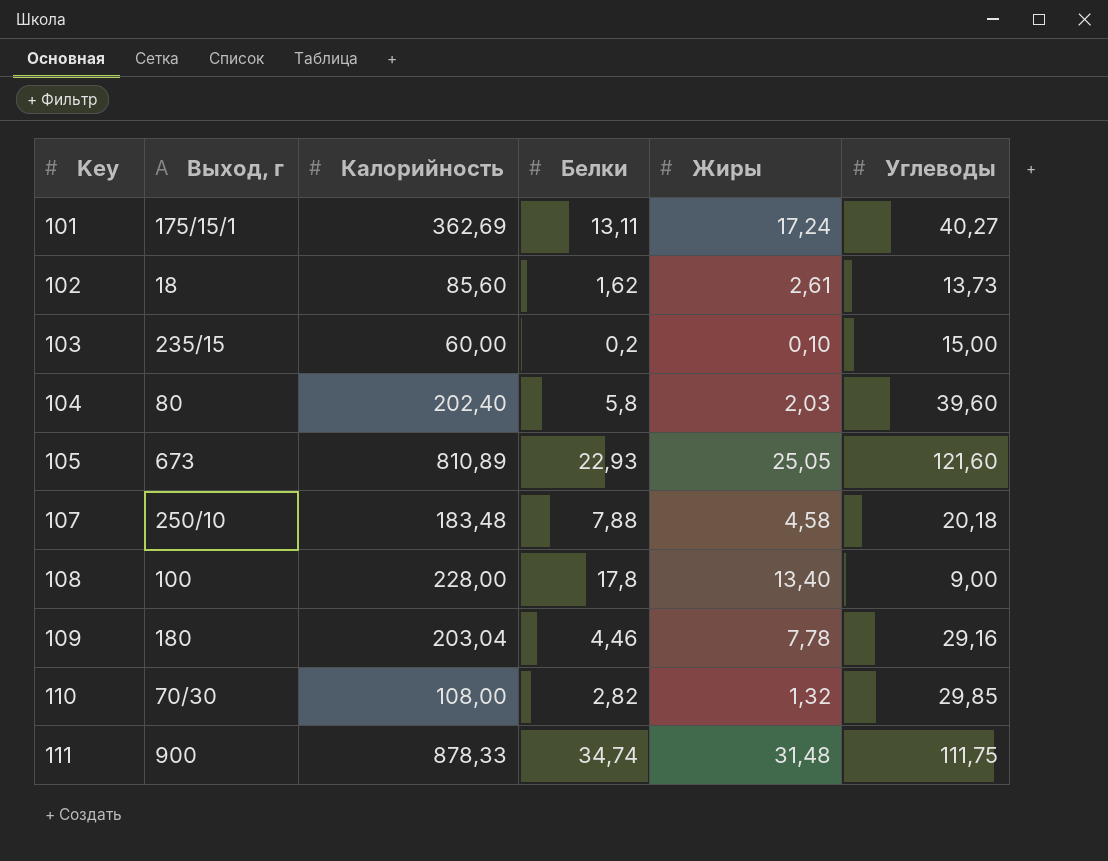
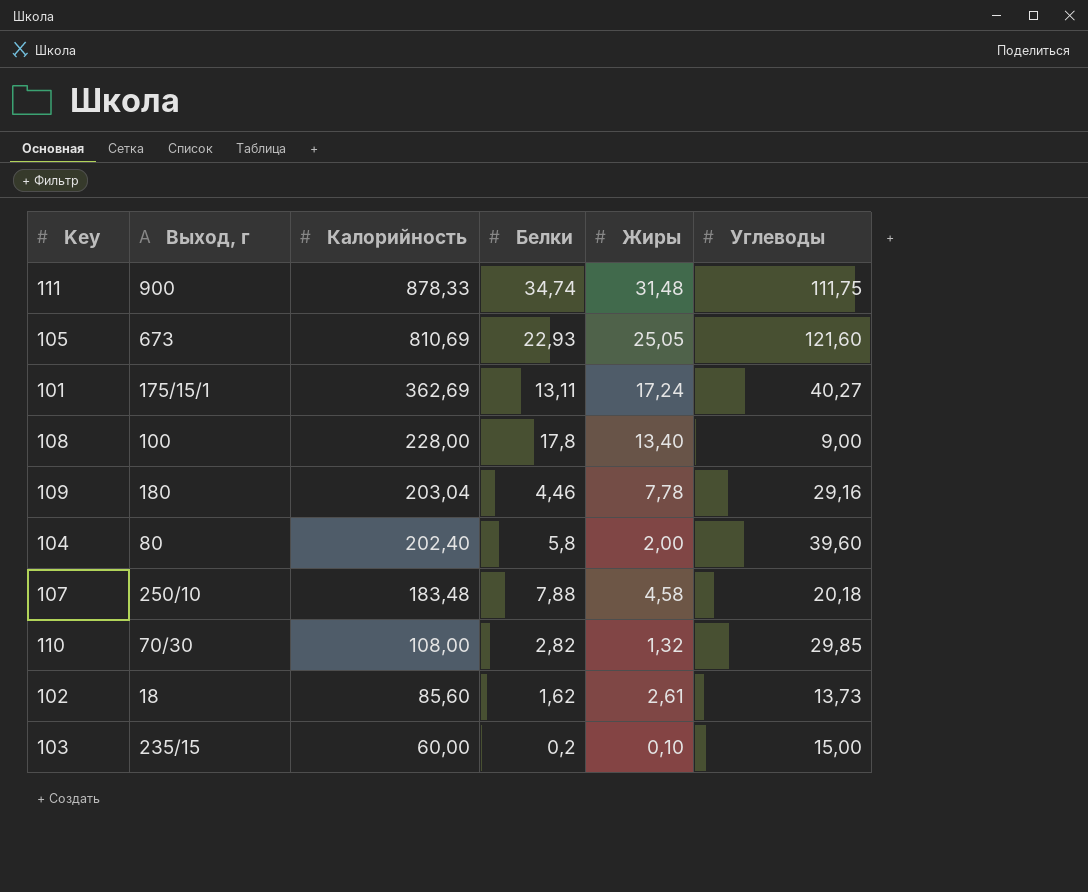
row order: Key ascending -> Калорийность descending
105 | Калорийность: 810,89 -> 810,69
104 | Жиры: 2,03 -> 2,00

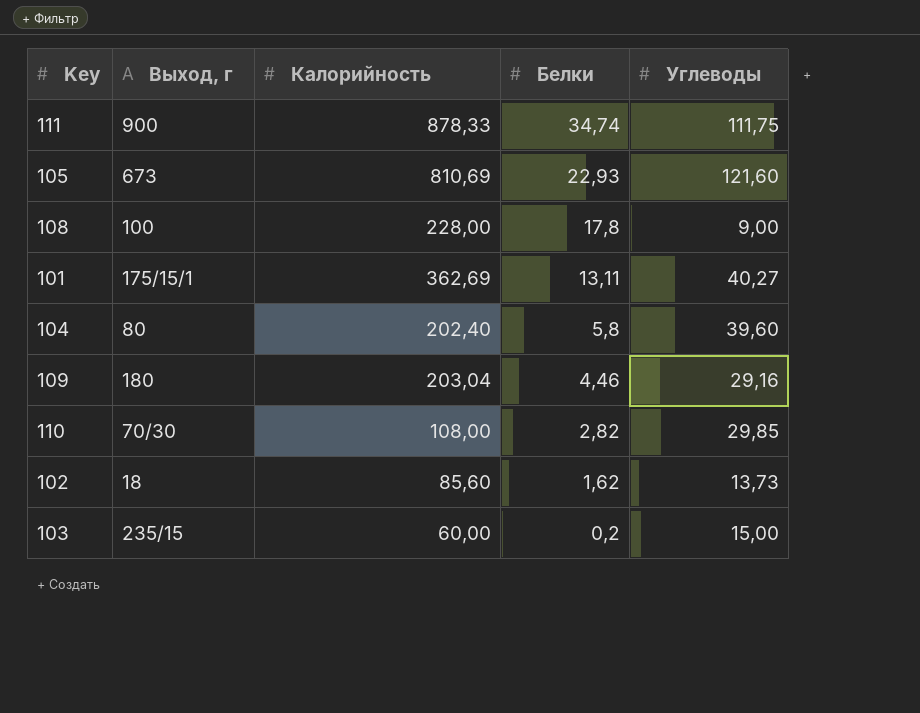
row order: Калорийность descending -> Белки descending
column Жиры | position: 5 -> none
row 107: 250/10 | 183,48 | 7,88 | 4,58 | 20,18 -> none

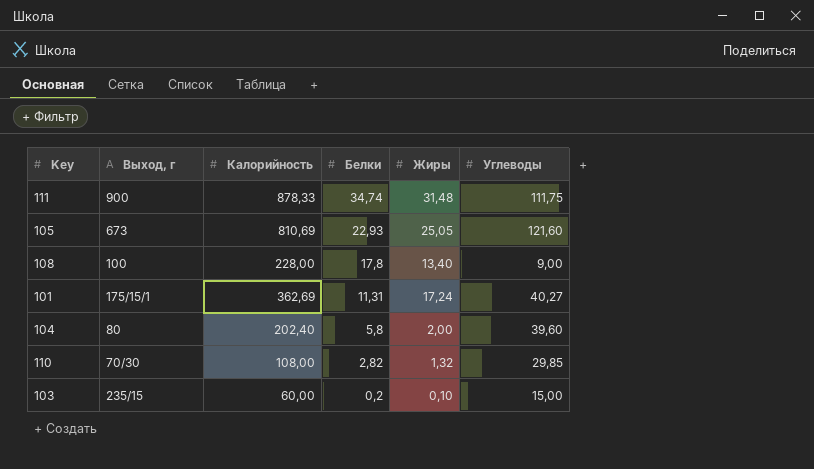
column Жиры | position: none -> 5
row 109: 180 | 203,04 | 4,46 | 29,16 -> none
row 102: 18 | 85,60 | 1,62 | 13,73 -> none
101 | Белки: 13,11 -> 11,31

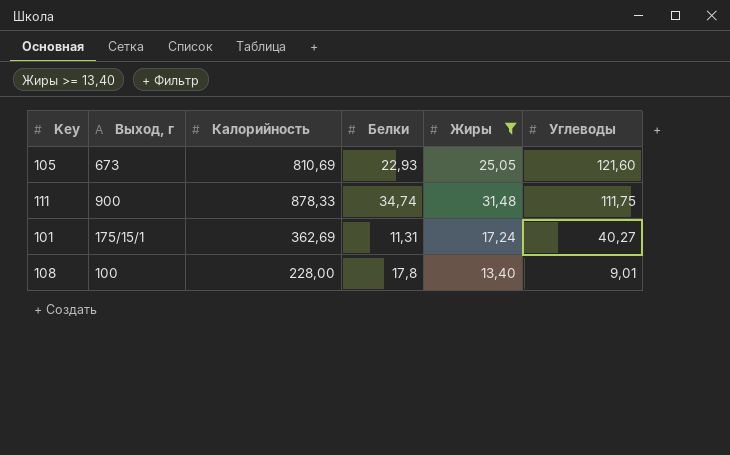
filter: none -> Жиры >= 13,40
row order: Белки descending -> Углеводы descending
108 | Углеводы: 9,00 -> 9,01

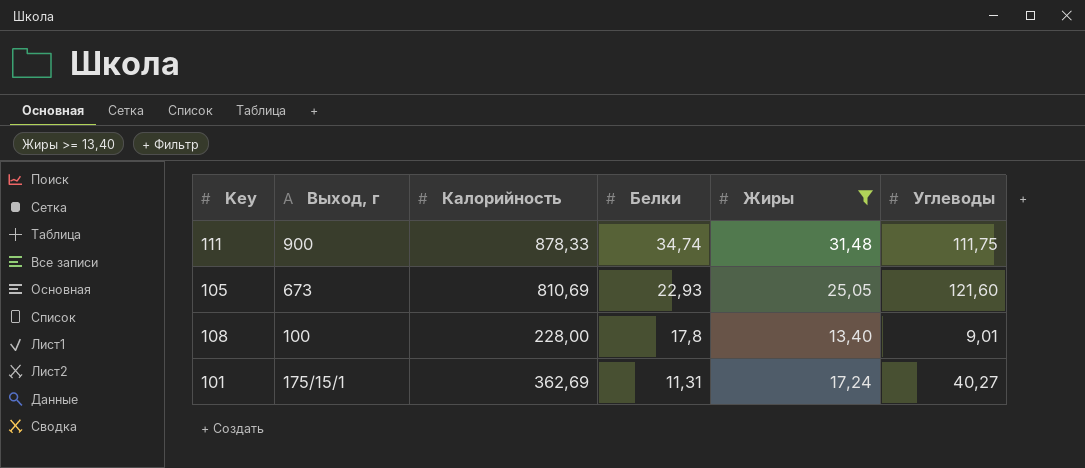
row order: Углеводы descending -> Белки descending

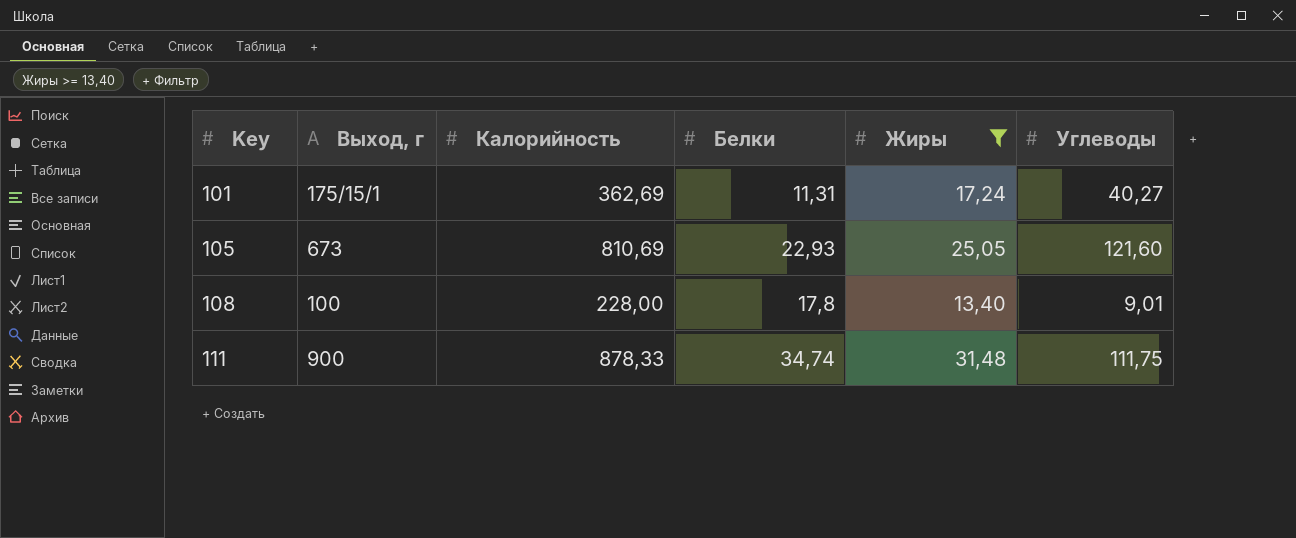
row order: Белки descending -> Key ascending

